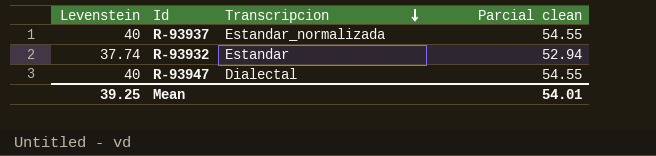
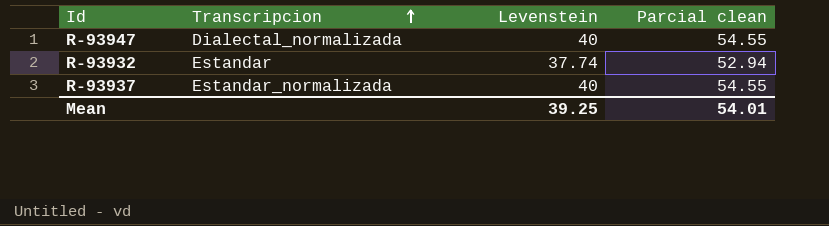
row order: Transcripcion descending -> Transcripcion ascending
column Levenstein | position: 1 -> 3
R-93947 | Transcripcion: Dialectal -> Dialectal_normalizada

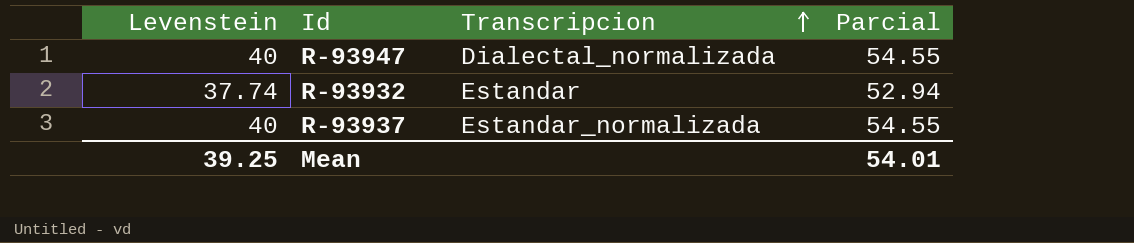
column Levenstein | position: 3 -> 1
column name: Parcial clean -> Parcial

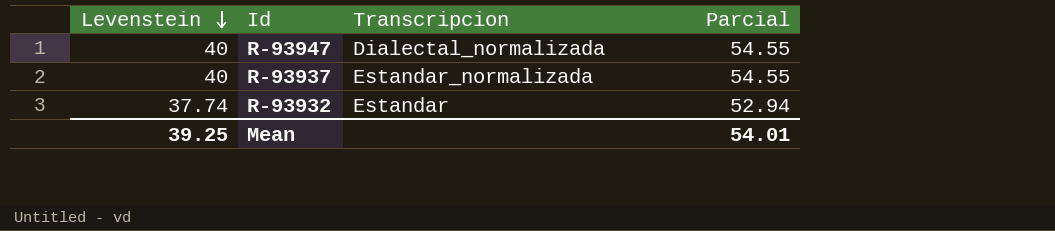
row order: Transcripcion ascending -> Levenstein descending

